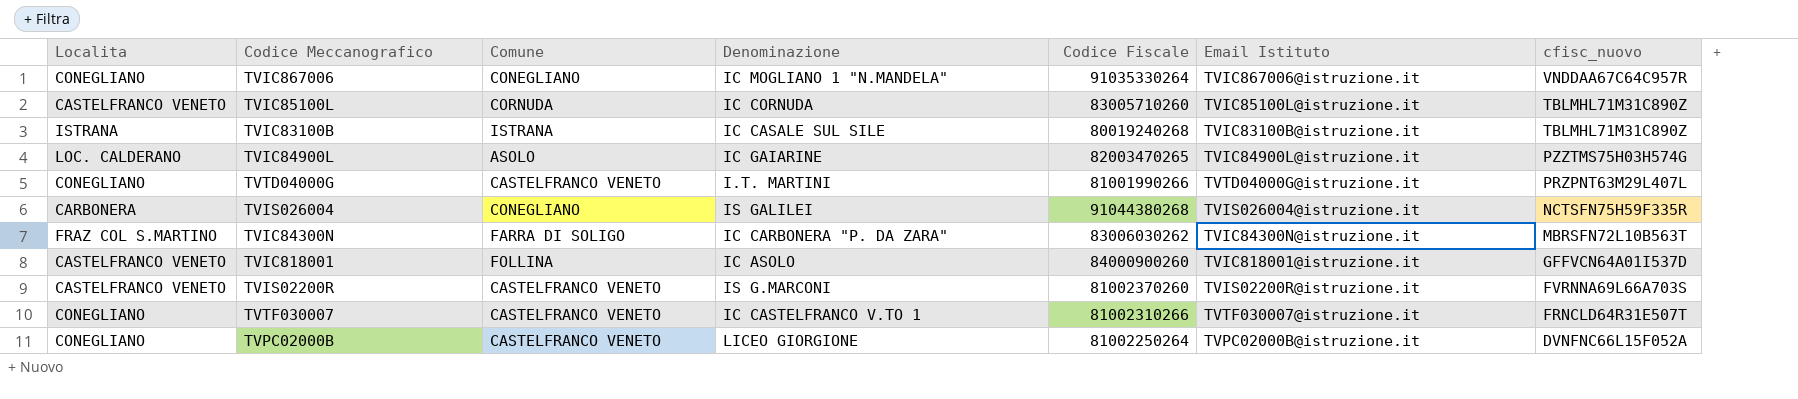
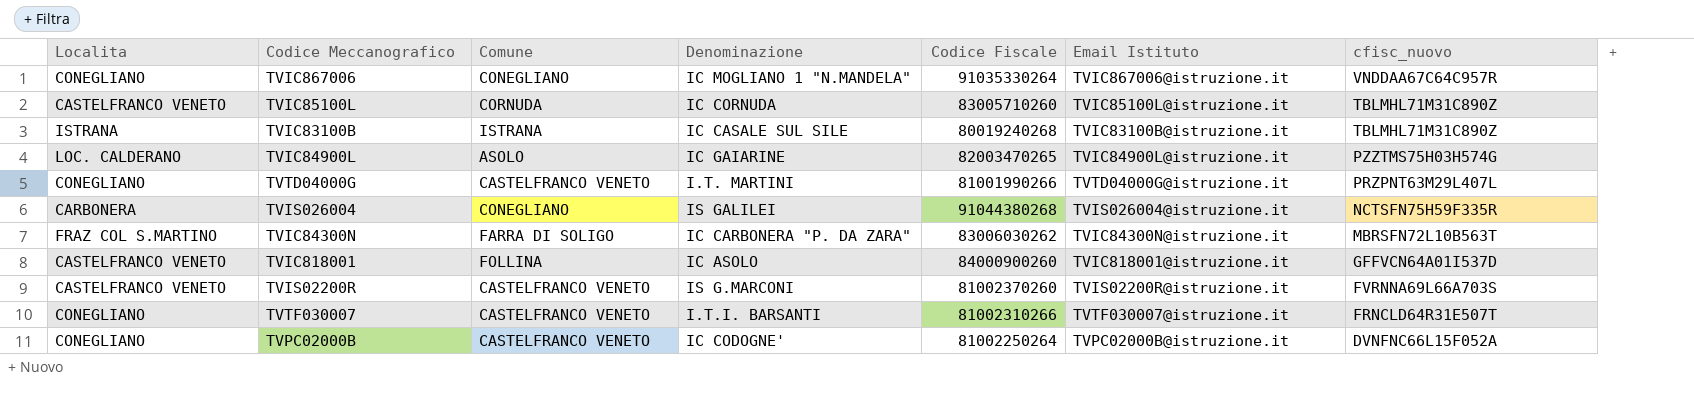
TVTF030007 | Denominazione: IC CASTELFRANCO V.TO 1 -> I.T.I. BARSANTI
TVPC02000B | Denominazione: LICEO GIORGIONE -> IC CODOGNE'

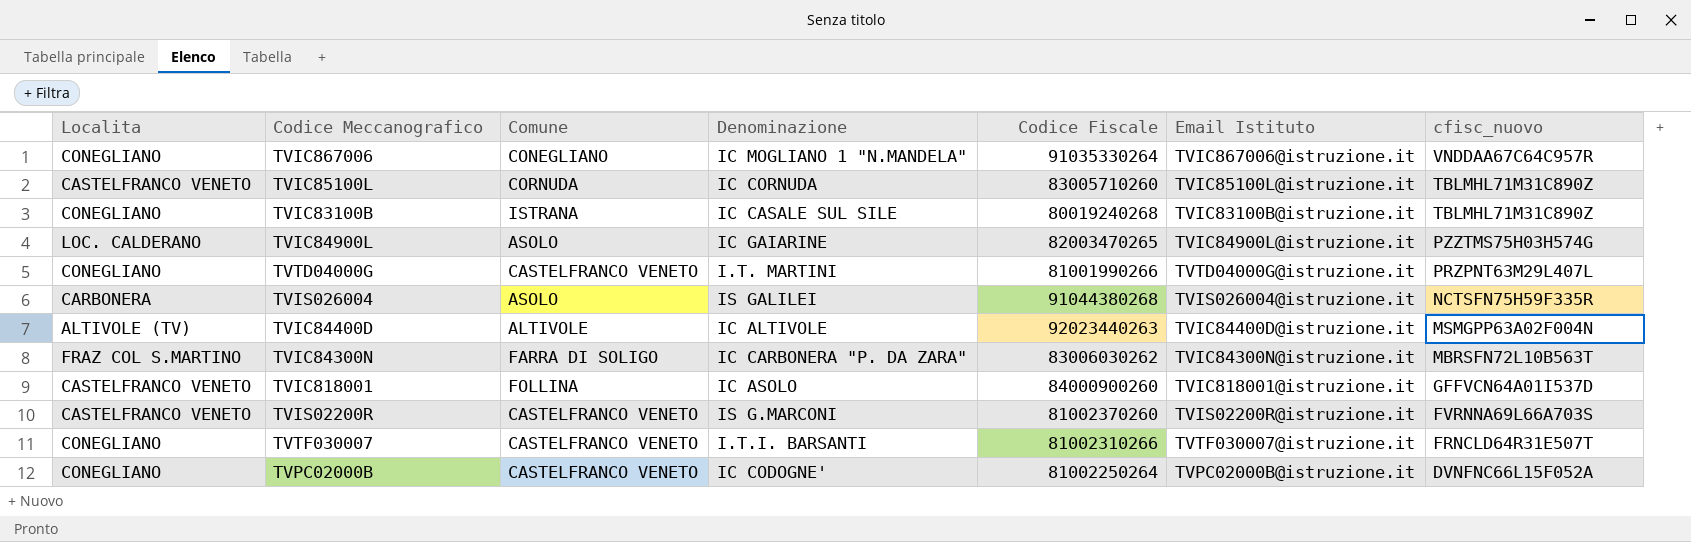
TVIC83100B | Localita: ISTRANA -> CONEGLIANO
TVIS026004 | Comune: CONEGLIANO -> ASOLO
row TVIC84400D: none -> ALTIVOLE (TV) | ALTIVOLE | IC ALTIVOLE | 92023440263 | TVIC84400D@istruzione.it | MSMGPP63A02F004N

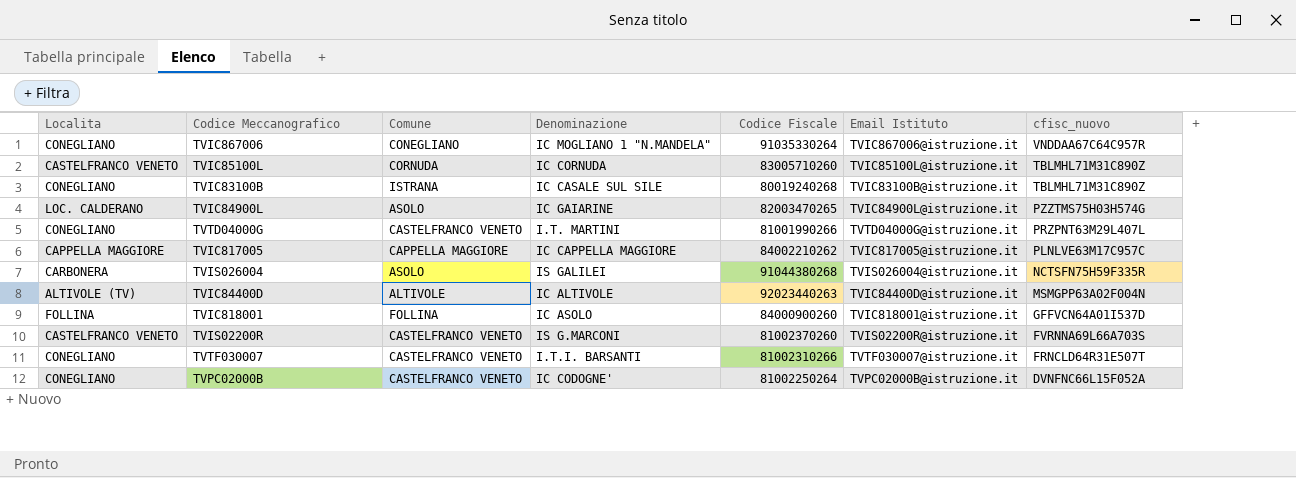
row TVIC84300N: FRAZ COL S.MARTINO | FARRA DI SOLIGO | IC CARBONERA "P. DA ZARA" | 83006030262 | TVIC84300N@istruzione.it | MBRSFN72L10B563T -> none
row TVIC817005: none -> CAPPELLA MAGGIORE | CAPPELLA MAGGIORE | IC CAPPELLA MAGGIORE | 84002210262 | TVIC817005@istruzione.it | PLNLVE63M17C957C
TVIC818001 | Localita: CASTELFRANCO VENETO -> FOLLINA

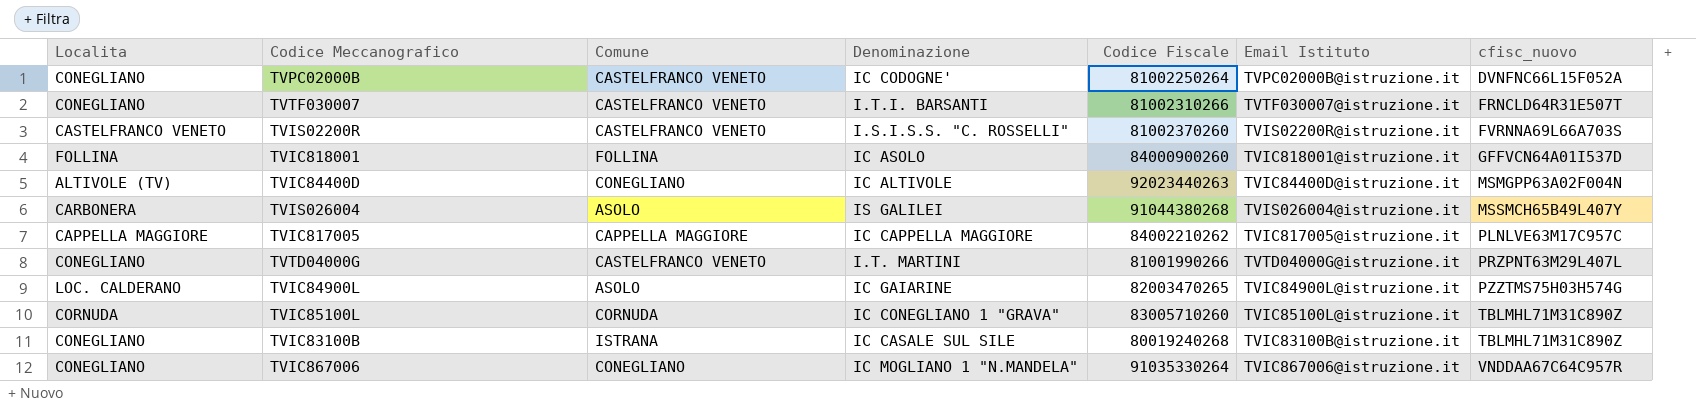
row order: cfisc_nuovo descending -> cfisc_nuovo ascending
TVIS02200R | Denominazione: IS G.MARCONI -> I.S.I.S.S. "C. ROSSELLI"
TVIC84400D | Comune: ALTIVOLE -> CONEGLIANO
TVIS026004 | cfisc_nuovo: NCTSFN75H59F335R -> MSSMCH65B49L407Y
TVIC85100L | Localita: CASTELFRANCO VENETO -> CORNUDA
TVIC85100L | Denominazione: IC CORNUDA -> IC CONEGLIANO 1 "GRAVA"

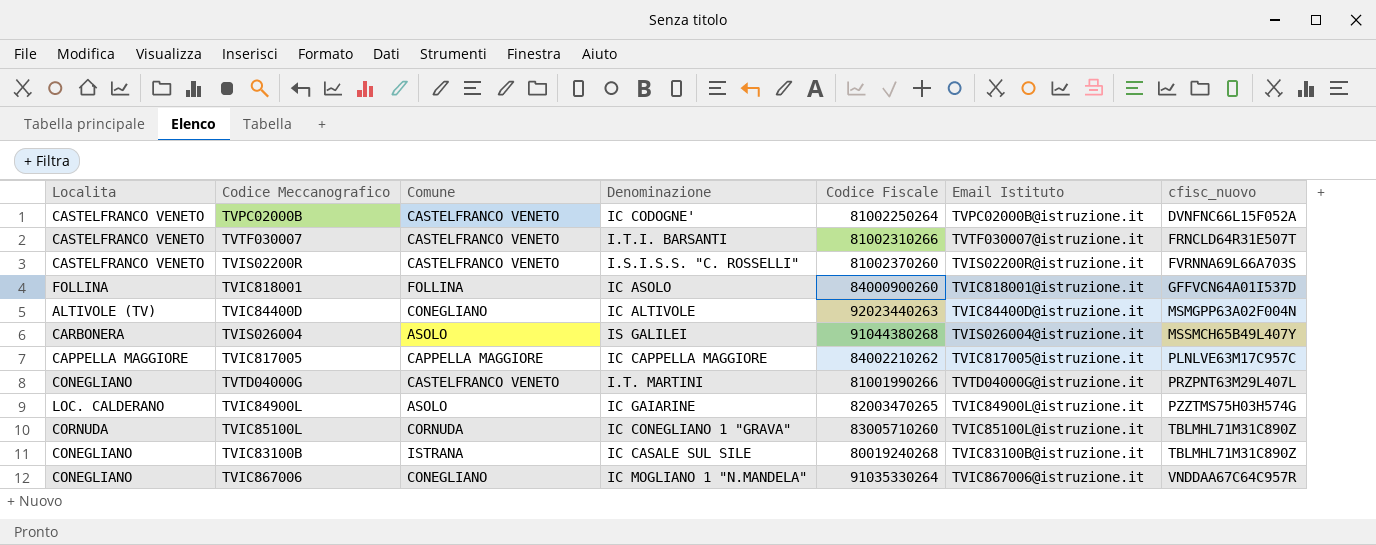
TVPC02000B | Localita: CONEGLIANO -> CASTELFRANCO VENETO
TVTF030007 | Localita: CONEGLIANO -> CASTELFRANCO VENETO

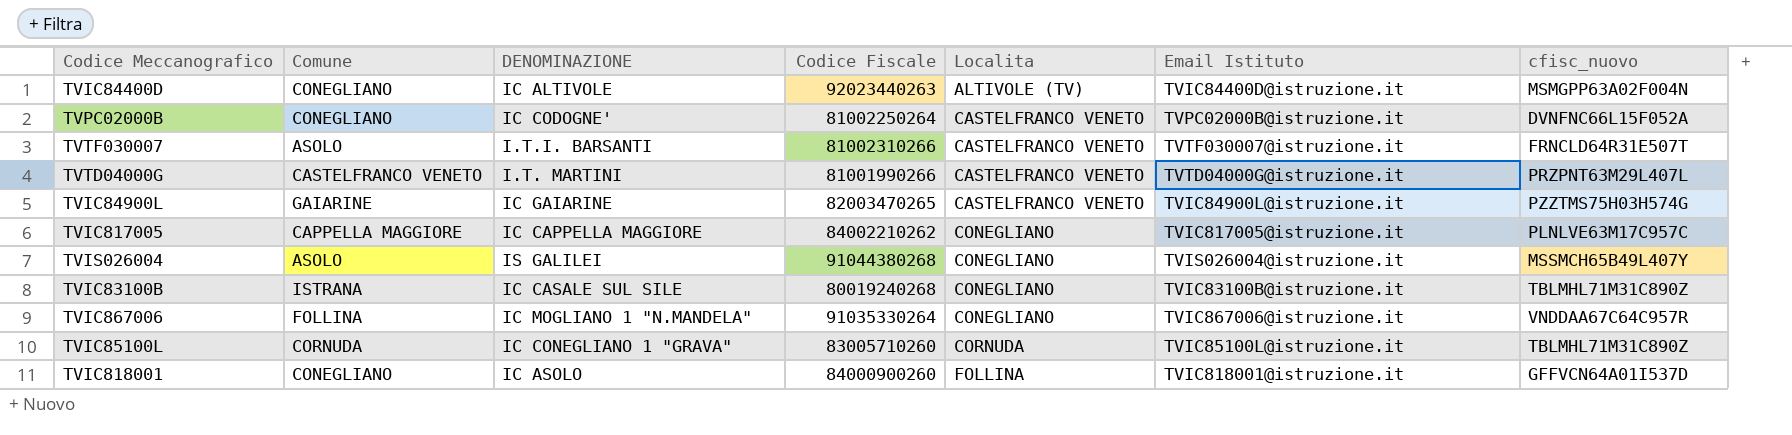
row order: cfisc_nuovo ascending -> Localita ascending
column name: Denominazione -> DENOMINAZIONE
column Localita | position: 1 -> 5
row TVIS02200R: CASTELFRANCO VENETO | CASTELFRANCO VENETO | I.S.I.S.S. "C. ROSSELLI" | 81002370260 | TVIS02200R@istruzione.it | FVRNNA69L66A703S -> none
TVPC02000B | Comune: CASTELFRANCO VENETO -> CONEGLIANO
TVTF030007 | Comune: CASTELFRANCO VENETO -> ASOLO
TVTD04000G | Localita: CONEGLIANO -> CASTELFRANCO VENETO
TVIC84900L | Comune: ASOLO -> GAIARINE
TVIC84900L | Localita: LOC. CALDERANO -> CASTELFRANCO VENETO
TVIC817005 | Localita: CAPPELLA MAGGIORE -> CONEGLIANO
TVIS026004 | Localita: CARBONERA -> CONEGLIANO
TVIC867006 | Comune: CONEGLIANO -> FOLLINA
TVIC818001 | Comune: FOLLINA -> CONEGLIANO

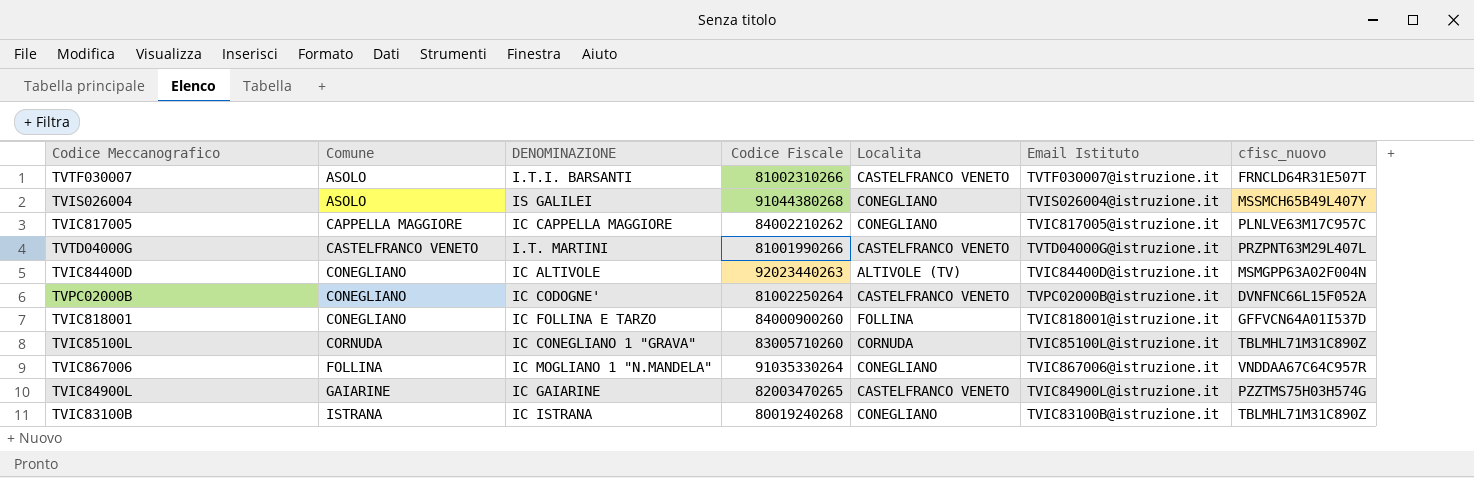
row order: Localita ascending -> Comune ascending
TVIC818001 | DENOMINAZIONE: IC ASOLO -> IC FOLLINA E TARZO
TVIC83100B | DENOMINAZIONE: IC CASALE SUL SILE -> IC ISTRANA

